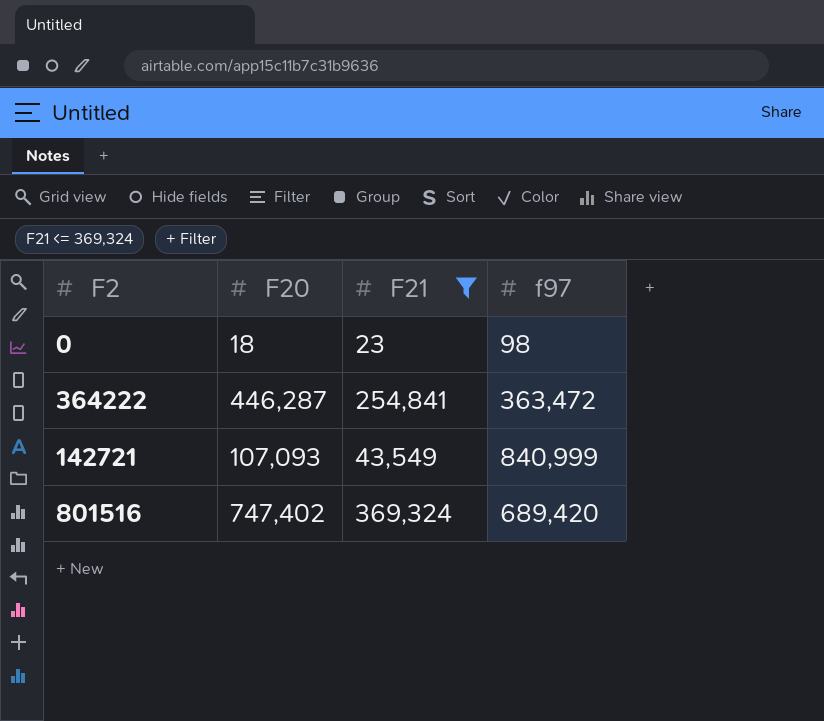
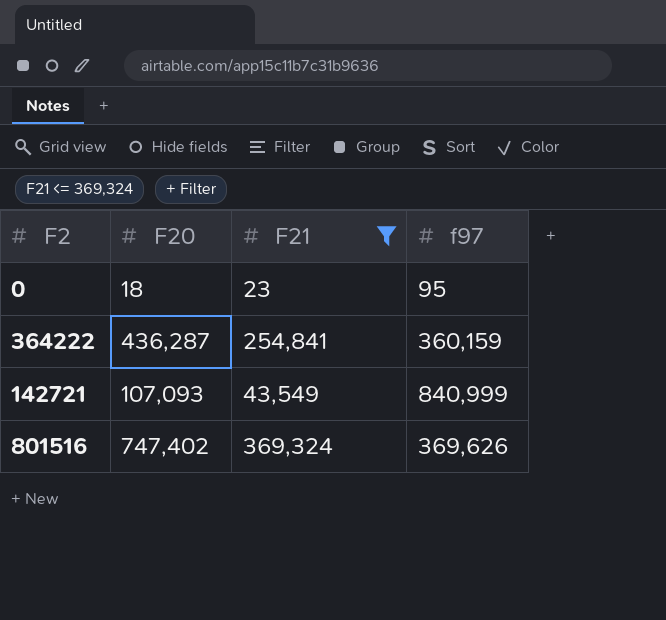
0 | f97: 98 -> 95
364222 | F20: 446,287 -> 436,287
364222 | f97: 363,472 -> 360,159
801516 | f97: 689,420 -> 369,626

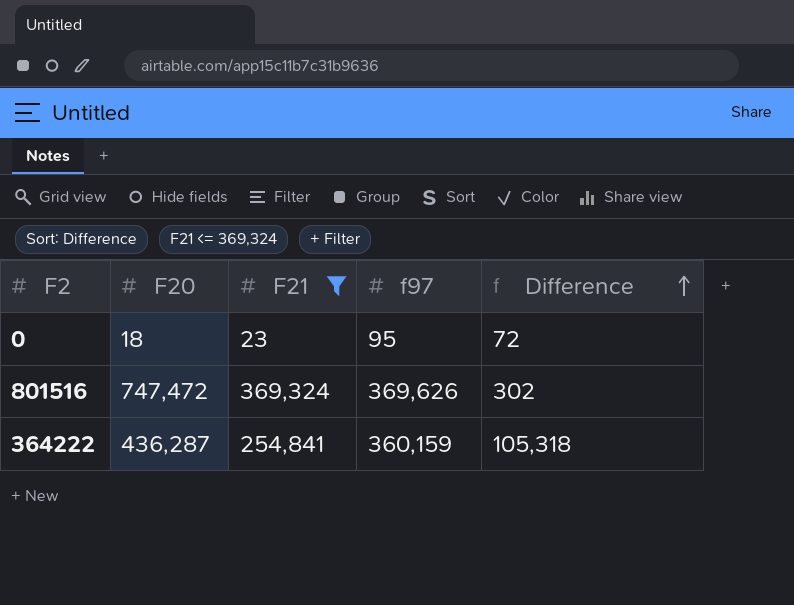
row order: none -> Difference ascending
column Difference | formula: none -> [f97] - [F21]
row 142721: 107,093 | 43,549 | 840,999 -> none
801516 | F20: 747,402 -> 747,472

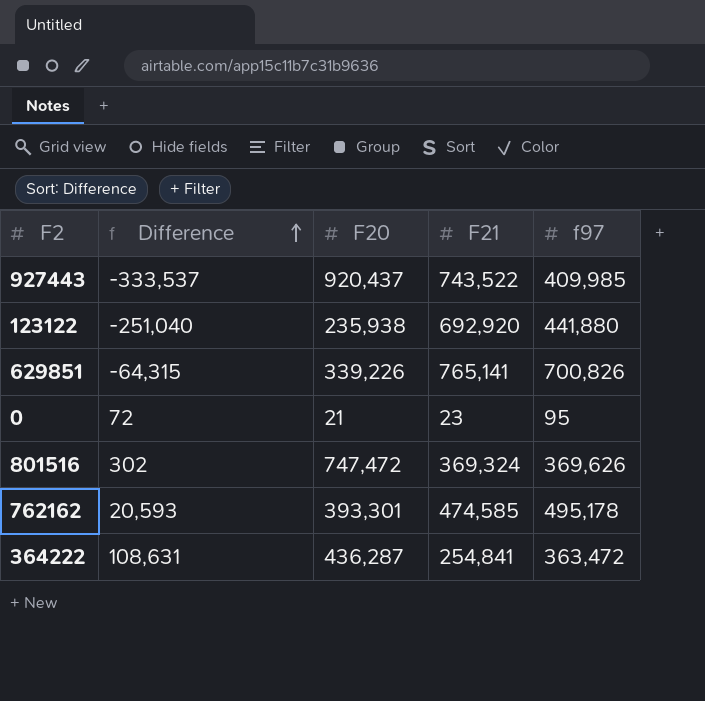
filter: F21 <= 369,324 -> none
column Difference | position: 5 -> 2
0 | F20: 18 -> 21
364222 | Difference: 105,318 -> 108,631
364222 | f97: 360,159 -> 363,472

